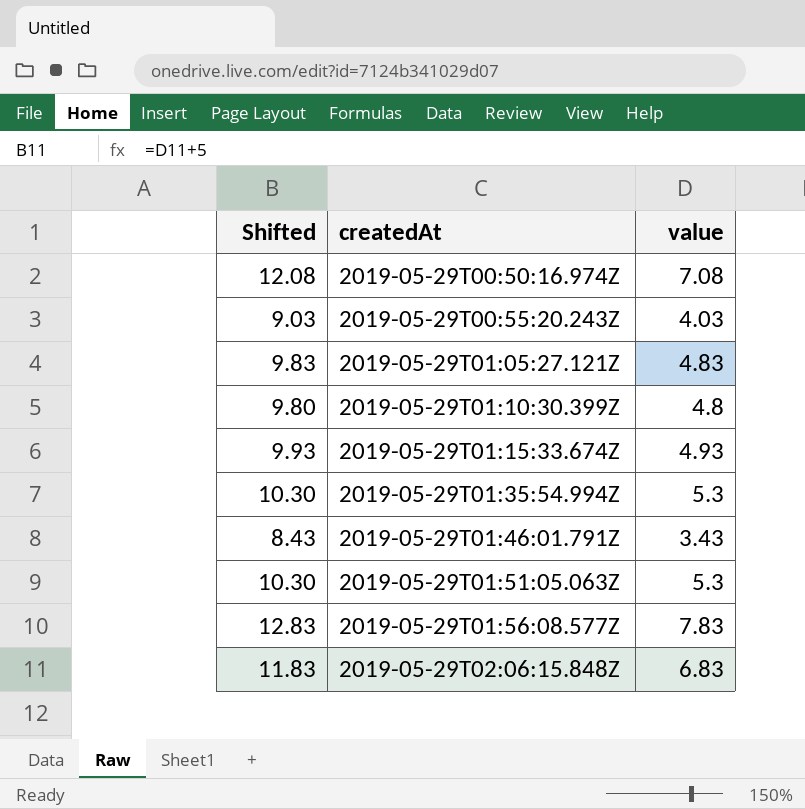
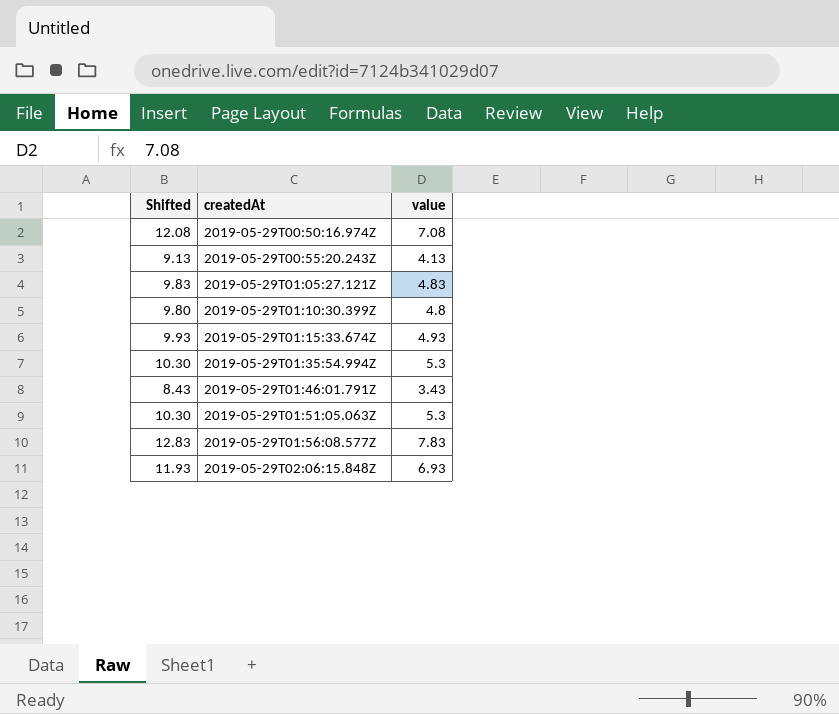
2019-05-29T00:55:20.243Z | Shifted: 9.03 -> 9.13
2019-05-29T00:55:20.243Z | value: 4.03 -> 4.13
2019-05-29T02:06:15.848Z | Shifted: 11.83 -> 11.93
2019-05-29T02:06:15.848Z | value: 6.83 -> 6.93

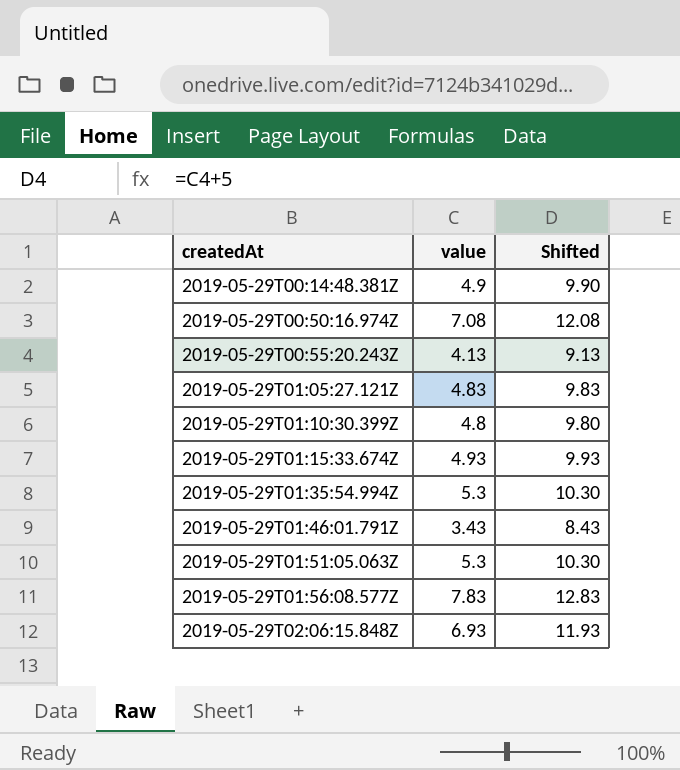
column Shifted | position: 1 -> 3
row 2019-05-29T00:14:48.381Z: none -> 4.9 | 9.90

